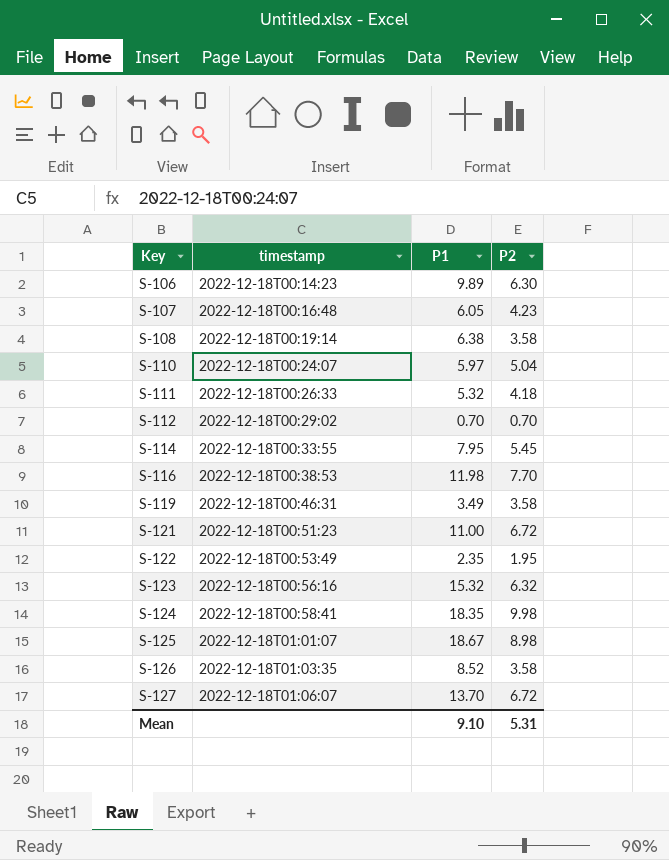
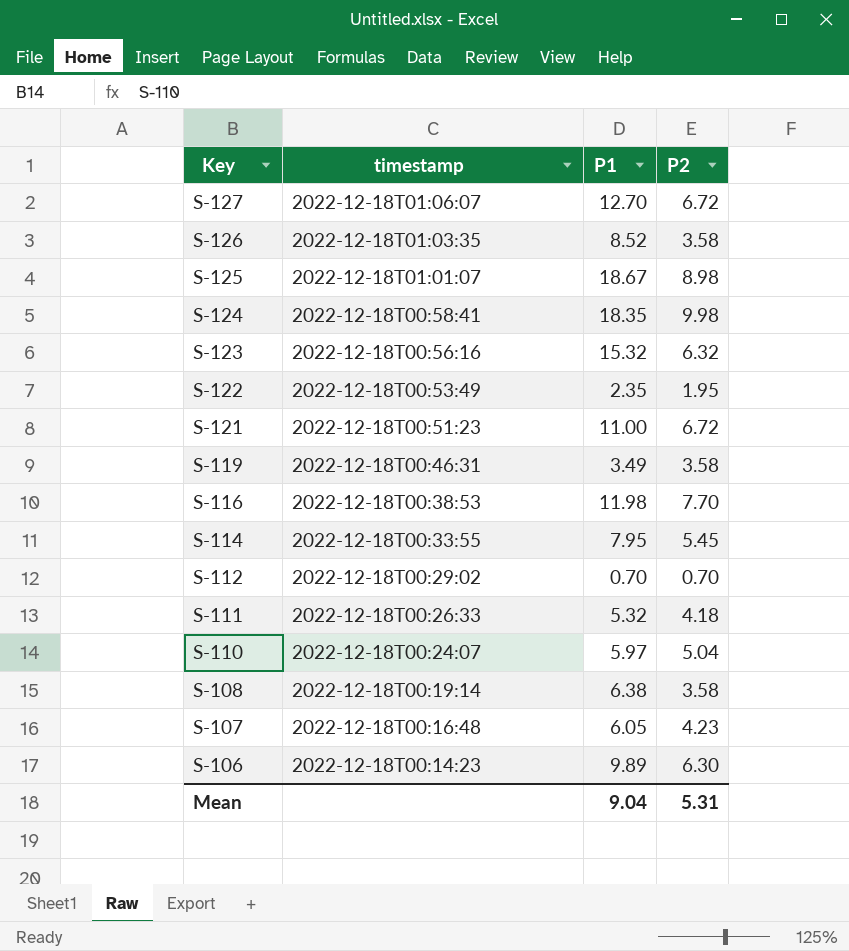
row order: Key ascending -> Key descending
S-127 | P1: 13.70 -> 12.70
Mean | P1: 9.10 -> 9.04

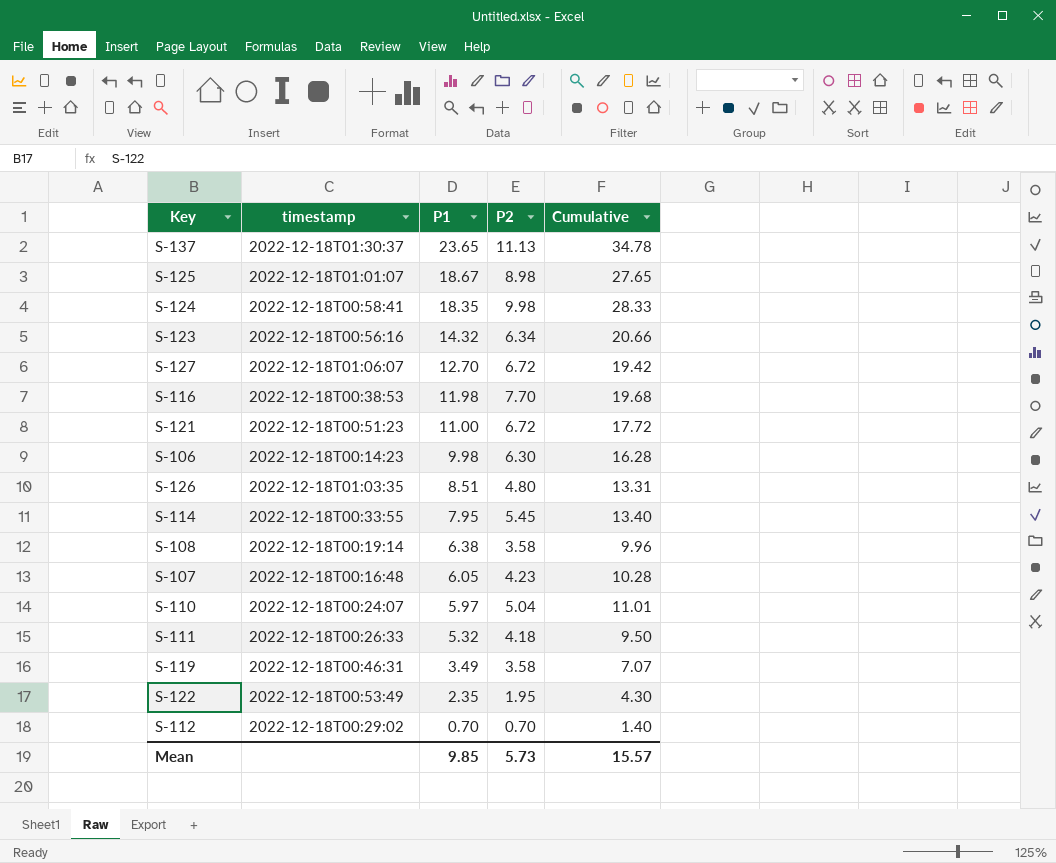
row order: Key descending -> P1 descending
column Cumulative | formula: none -> [P1] + [P2]
row S-137: none -> 2022-12-18T01:30:37 | 23.65 | 11.13 | 34.78
S-123 | P1: 15.32 -> 14.32
S-123 | P2: 6.32 -> 6.34
S-106 | P1: 9.89 -> 9.98
S-126 | P1: 8.52 -> 8.51
S-126 | P2: 3.58 -> 4.80
Mean | P1: 9.04 -> 9.85
Mean | P2: 5.31 -> 5.73

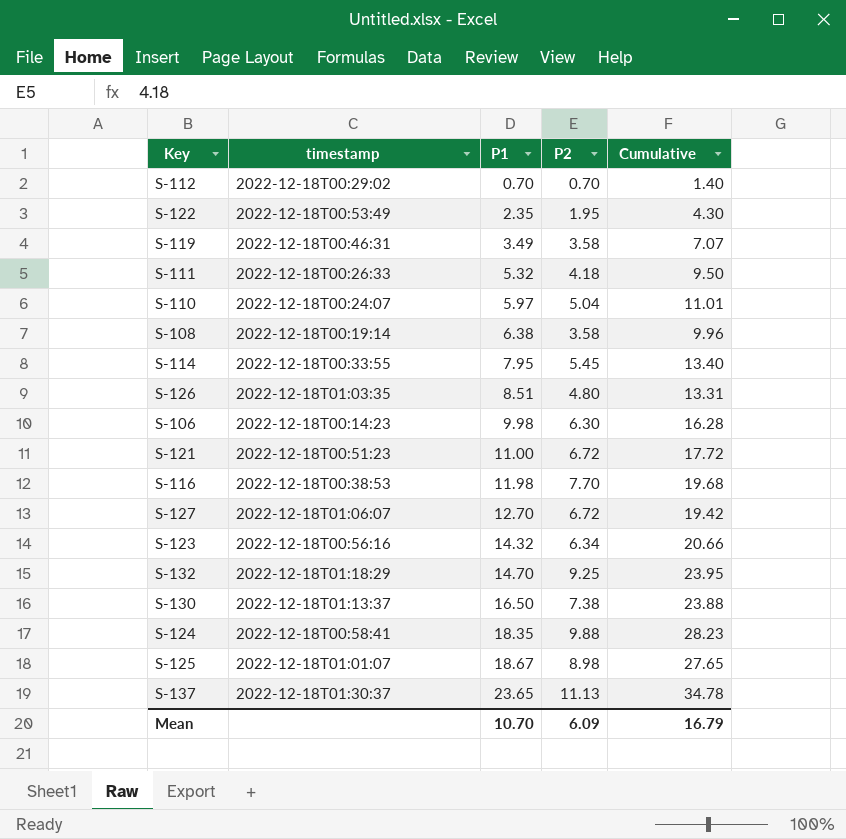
row order: P1 descending -> P1 ascending
row S-107: 2022-12-18T00:16:48 | 6.05 | 4.23 | 10.28 -> none
row S-132: none -> 2022-12-18T01:18:29 | 14.70 | 9.25 | 23.95
row S-130: none -> 2022-12-18T01:13:37 | 16.50 | 7.38 | 23.88
S-124 | P2: 9.98 -> 9.88
S-124 | Cumulative: 28.33 -> 28.23
Mean | P1: 9.85 -> 10.70
Mean | P2: 5.73 -> 6.09
Mean | Cumulative: 15.57 -> 16.79

